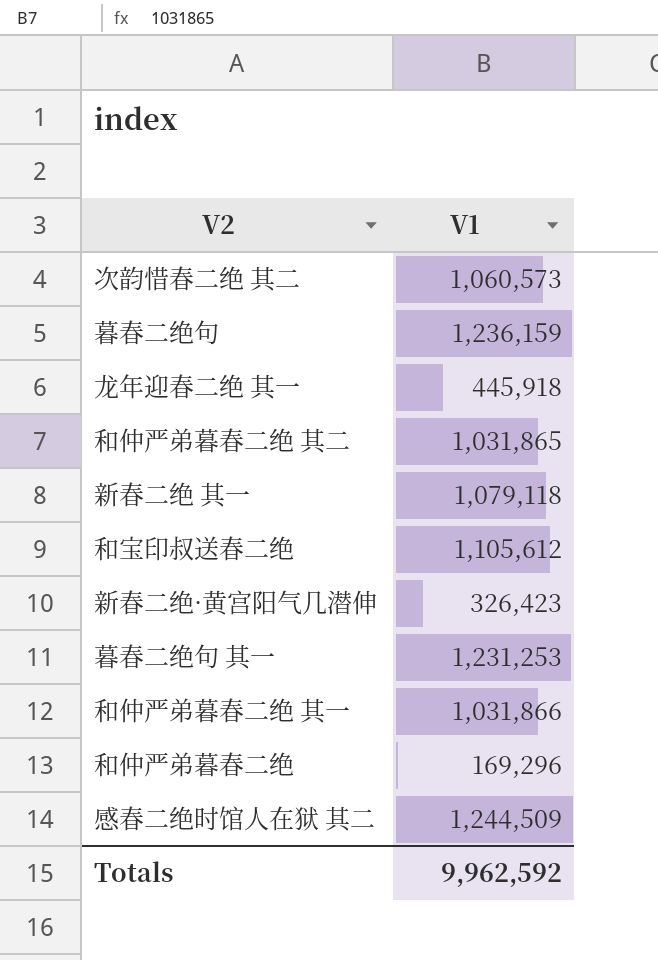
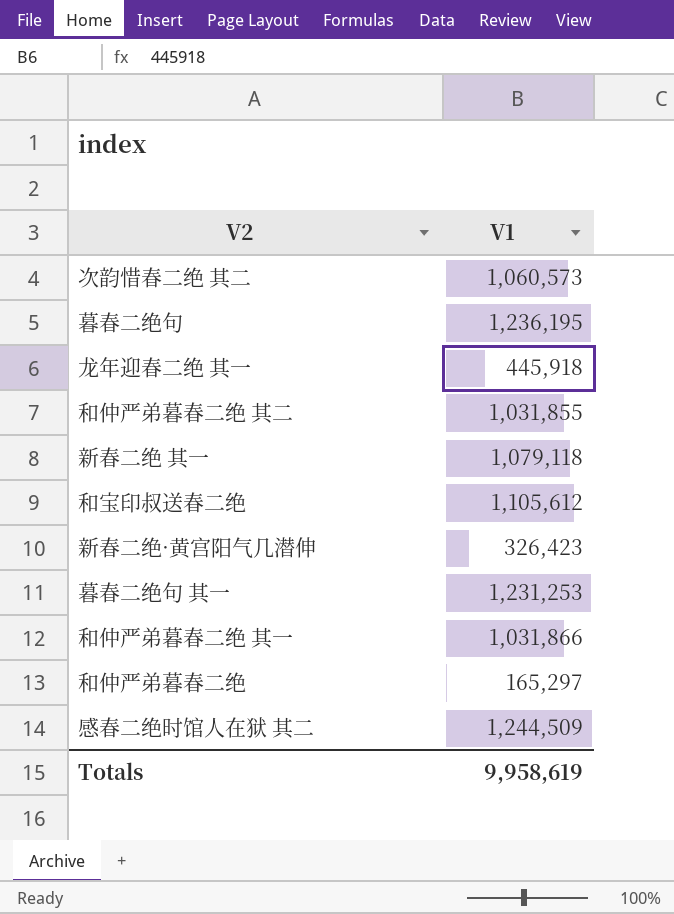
暮春二绝句 | V1: 1,236,159 -> 1,236,195
和仲严弟暮春二绝 其二 | V1: 1,031,865 -> 1,031,855
和仲严弟暮春二绝 | V1: 169,296 -> 165,297
Totals | V1: 9,962,592 -> 9,958,619

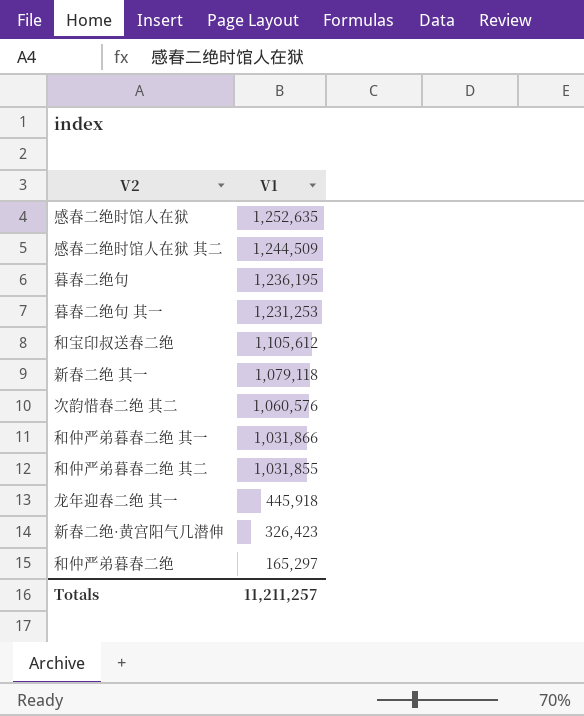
row order: none -> V1 descending
row 感春二绝时馆人在狱: none -> 1,252,635
次韵惜春二绝 其二 | V1: 1,060,573 -> 1,060,576
Totals | V1: 9,958,619 -> 11,211,257

